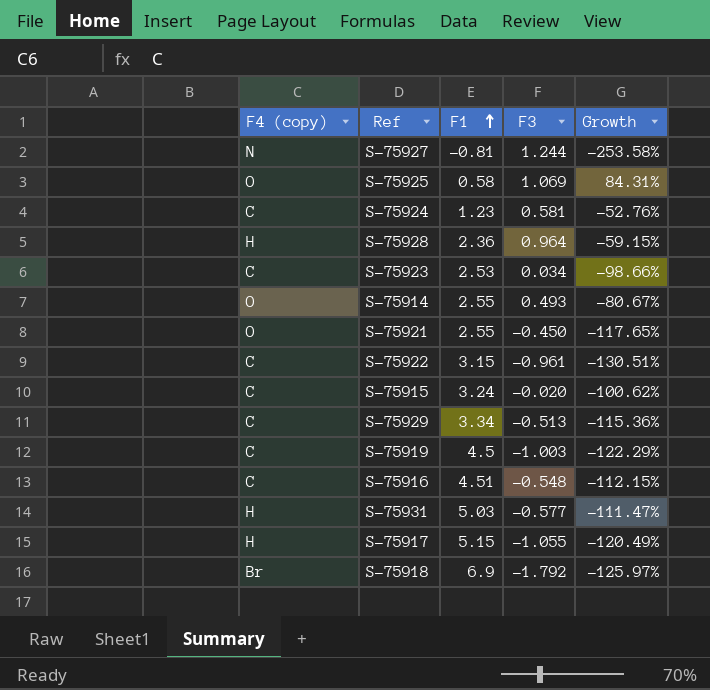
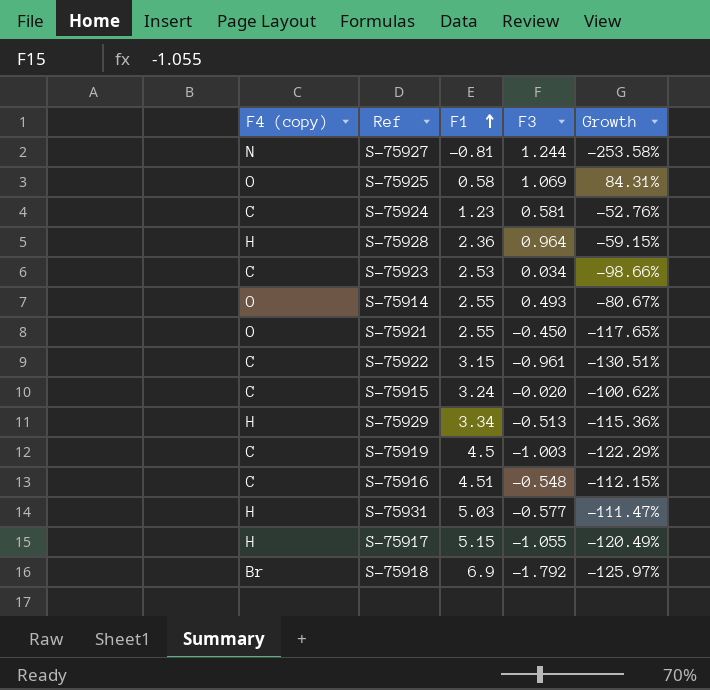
S-75929 | F4 (copy): C -> H

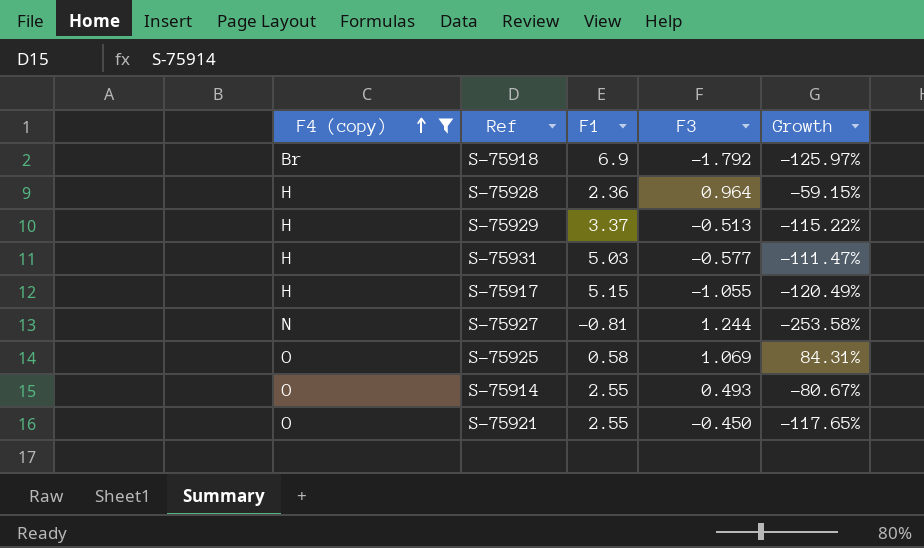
filter: none -> F4 (copy) != C
row order: F1 ascending -> F4 (copy) ascending
S-75929 | F1: 3.34 -> 3.37
S-75929 | Growth: -115.36% -> -115.22%

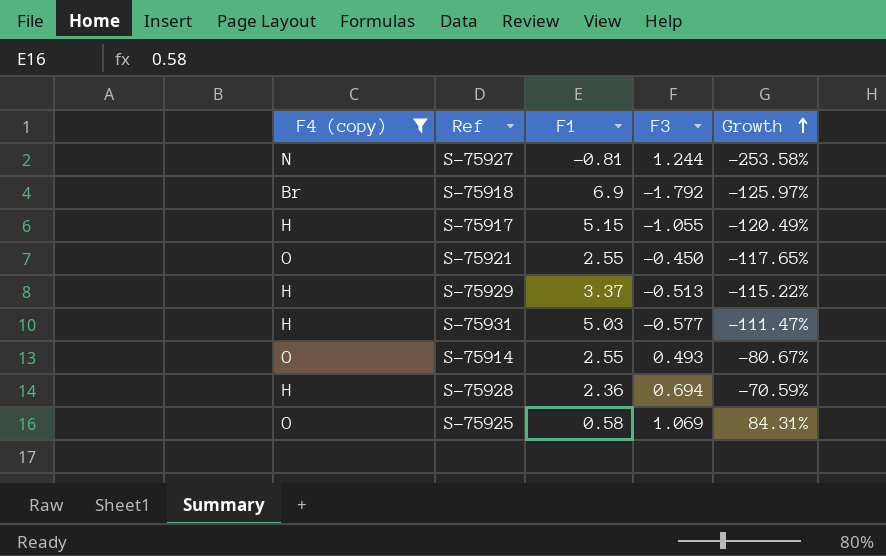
row order: F4 (copy) ascending -> Growth ascending
S-75928 | F3: 0.964 -> 0.694
S-75928 | Growth: -59.15% -> -70.59%

